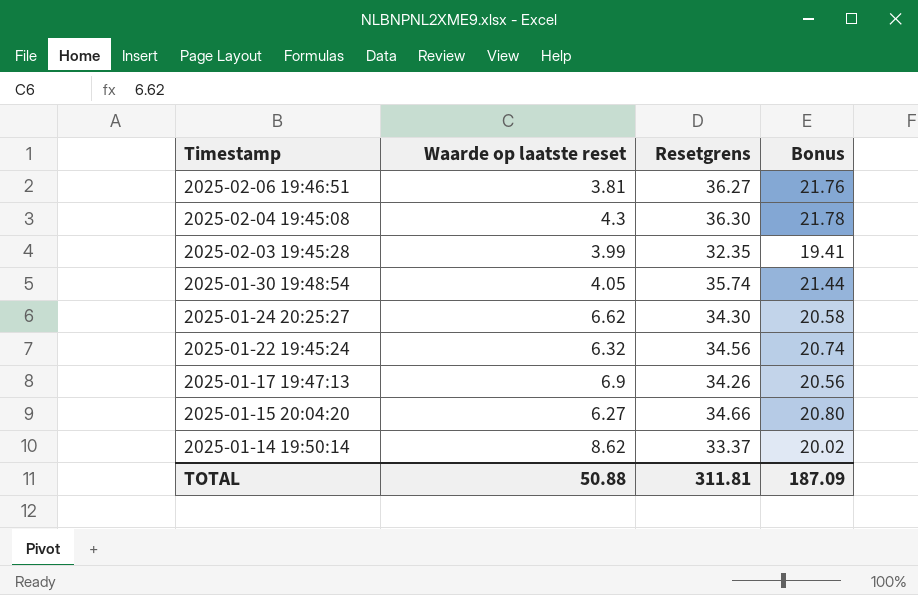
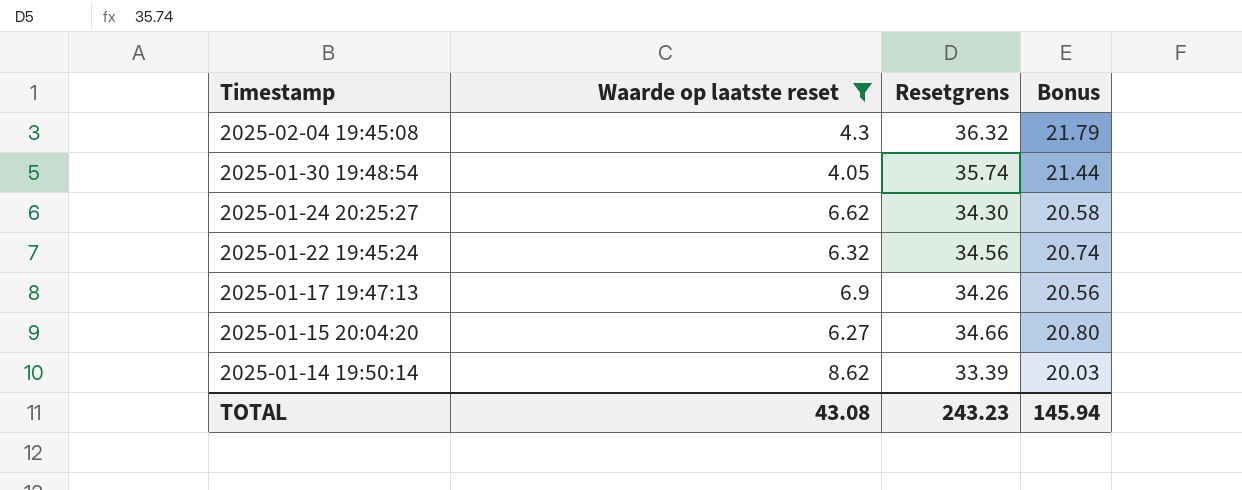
filter: none -> Waarde op laatste reset >= 4.05
2025-02-04 19:45:08 | Resetgrens: 36.30 -> 36.32
2025-02-04 19:45:08 | Bonus: 21.78 -> 21.79
2025-01-14 19:50:14 | Resetgrens: 33.37 -> 33.39
2025-01-14 19:50:14 | Bonus: 20.02 -> 20.03
TOTAL | Waarde op laatste reset: 50.88 -> 43.08
TOTAL | Resetgrens: 311.81 -> 243.23
TOTAL | Bonus: 187.09 -> 145.94

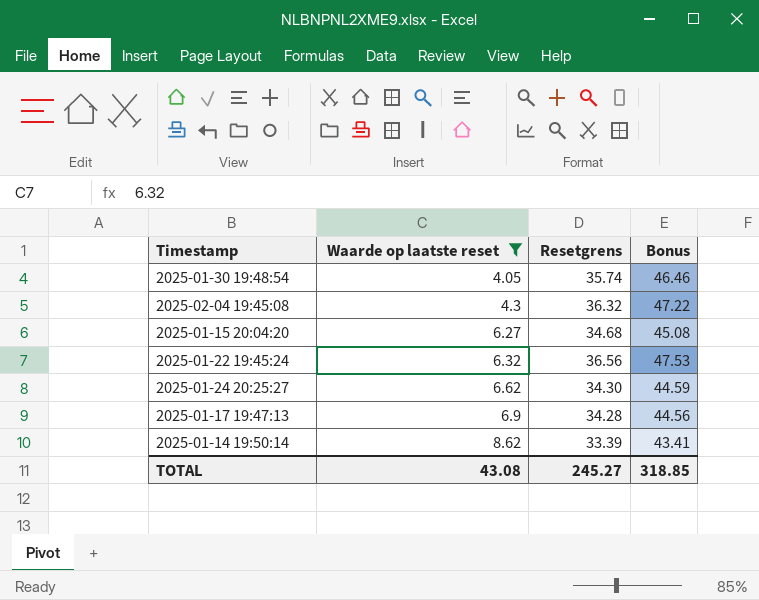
row order: Timestamp descending -> Waarde op laatste reset ascending
column Bonus | formula: [Resetgrens] * 0.6 -> [Resetgrens] * 1.3
2025-01-15 20:04:20 | Resetgrens: 34.66 -> 34.68
2025-01-22 19:45:24 | Resetgrens: 34.56 -> 36.56
2025-01-17 19:47:13 | Resetgrens: 34.26 -> 34.28
TOTAL | Resetgrens: 243.23 -> 245.27
TOTAL | Bonus: 145.94 -> 318.85

